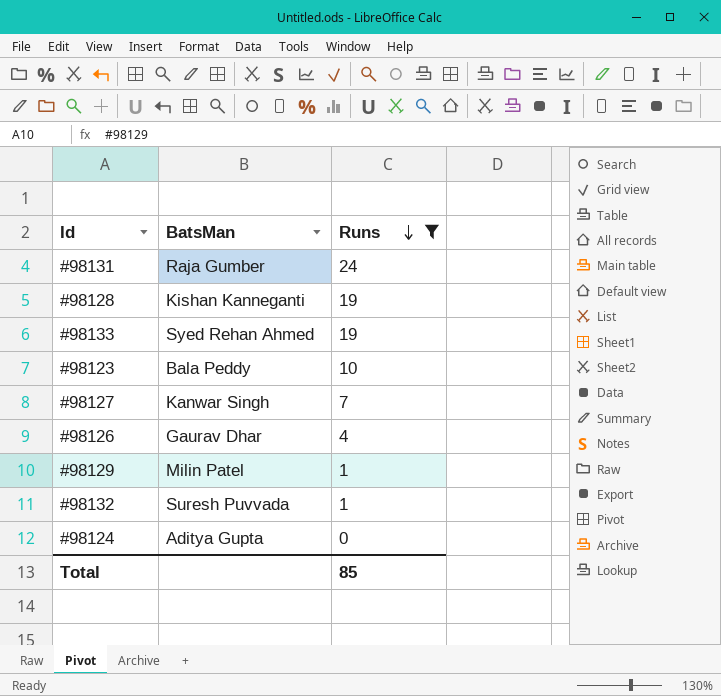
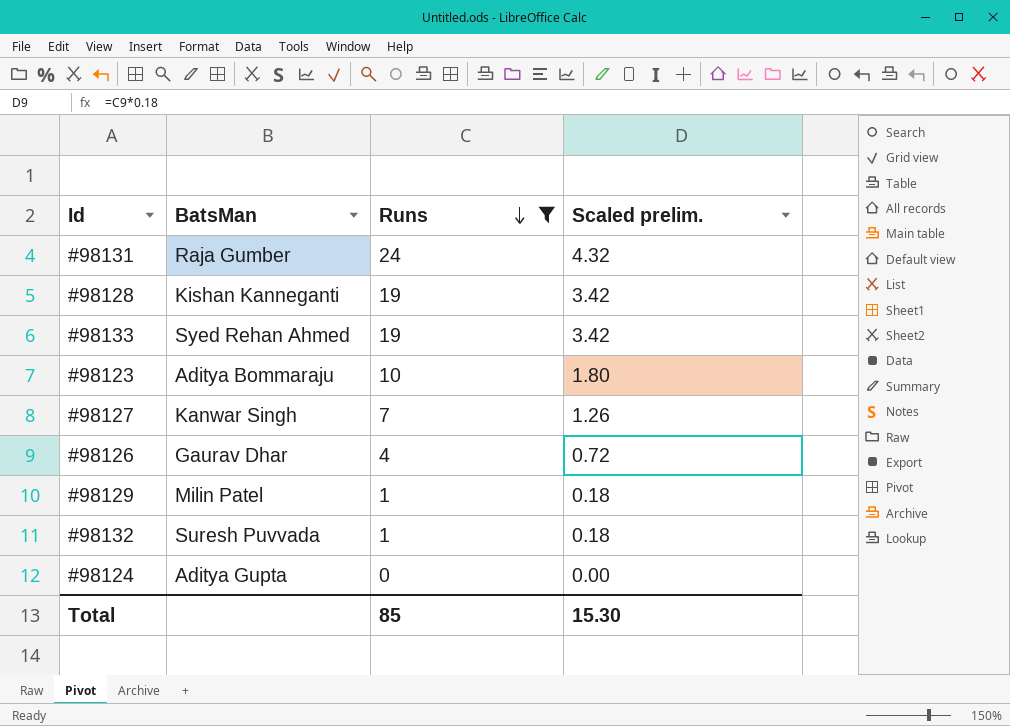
column Scaled prelim. | formula: none -> [Runs] * 0.18
#98123 | BatsMan: Bala Peddy -> Aditya Bommaraju

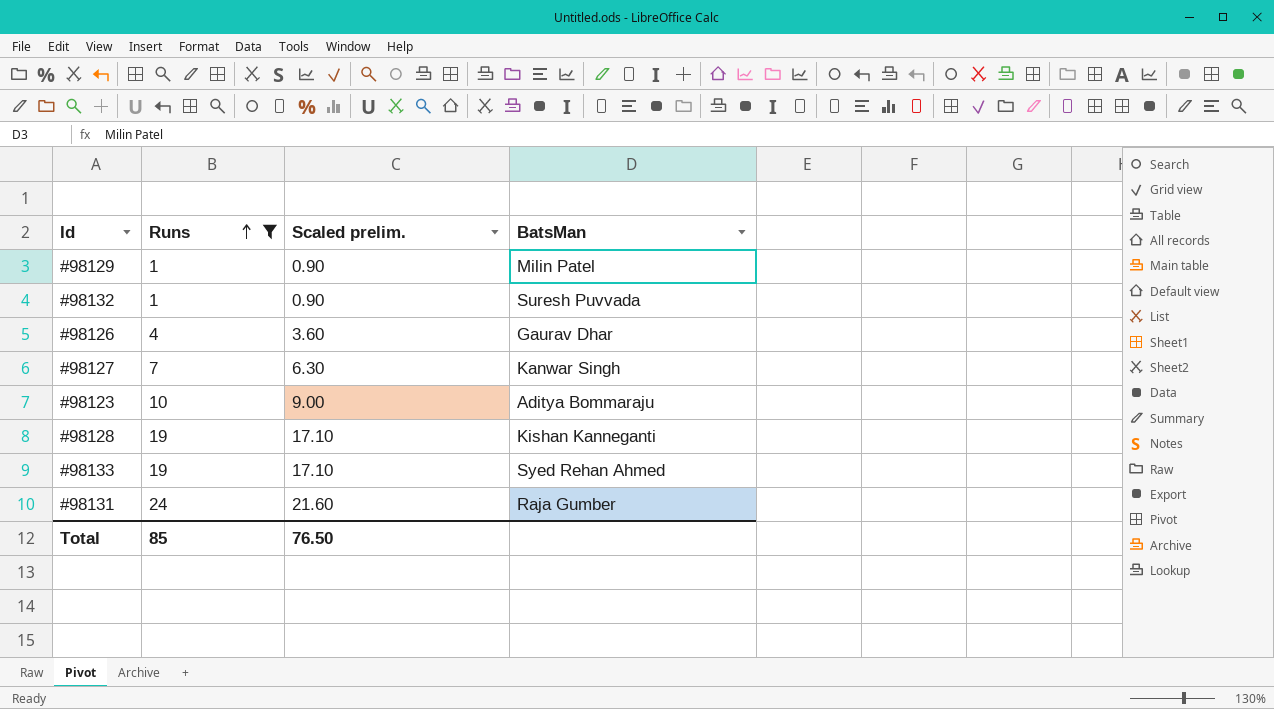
row order: Runs descending -> Runs ascending
column Scaled prelim. | formula: [Runs] * 0.18 -> [Runs] * 0.9
column BatsMan | position: 2 -> 4
row #98124: Aditya Gupta | 0 | 0.00 -> none
Total | Scaled prelim.: 15.30 -> 76.50

